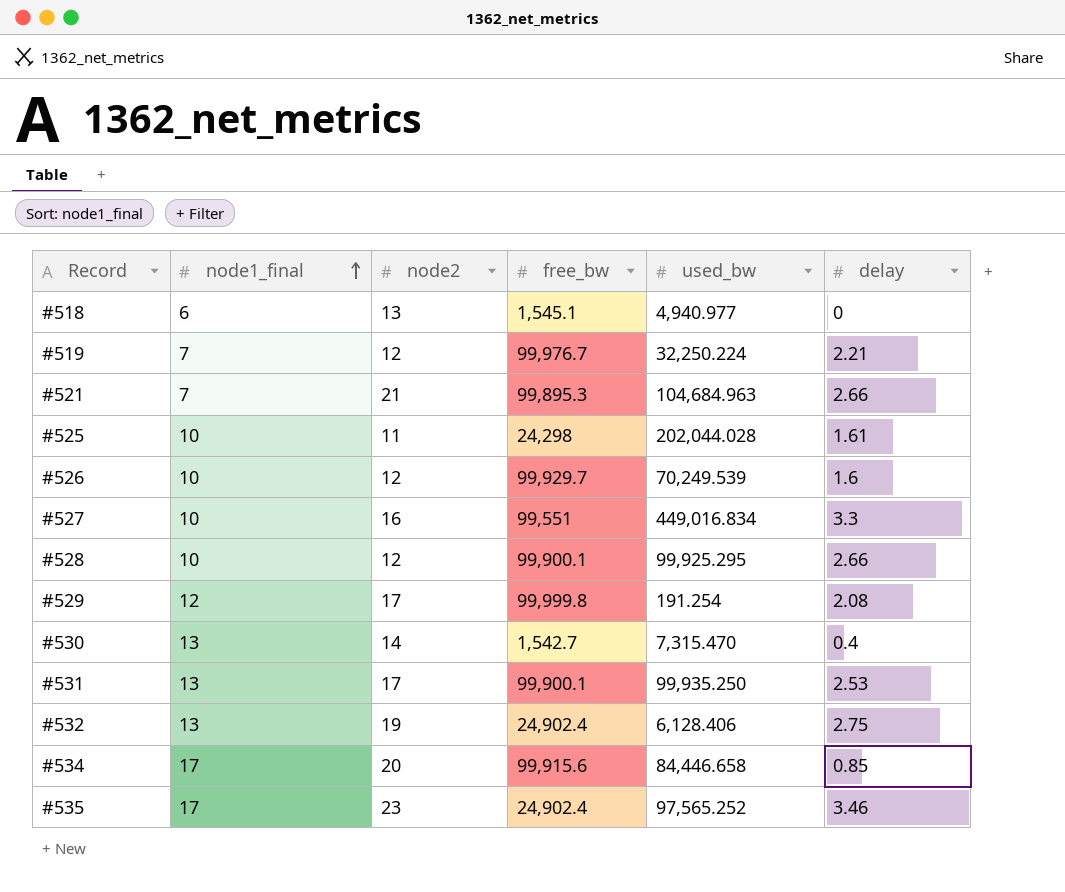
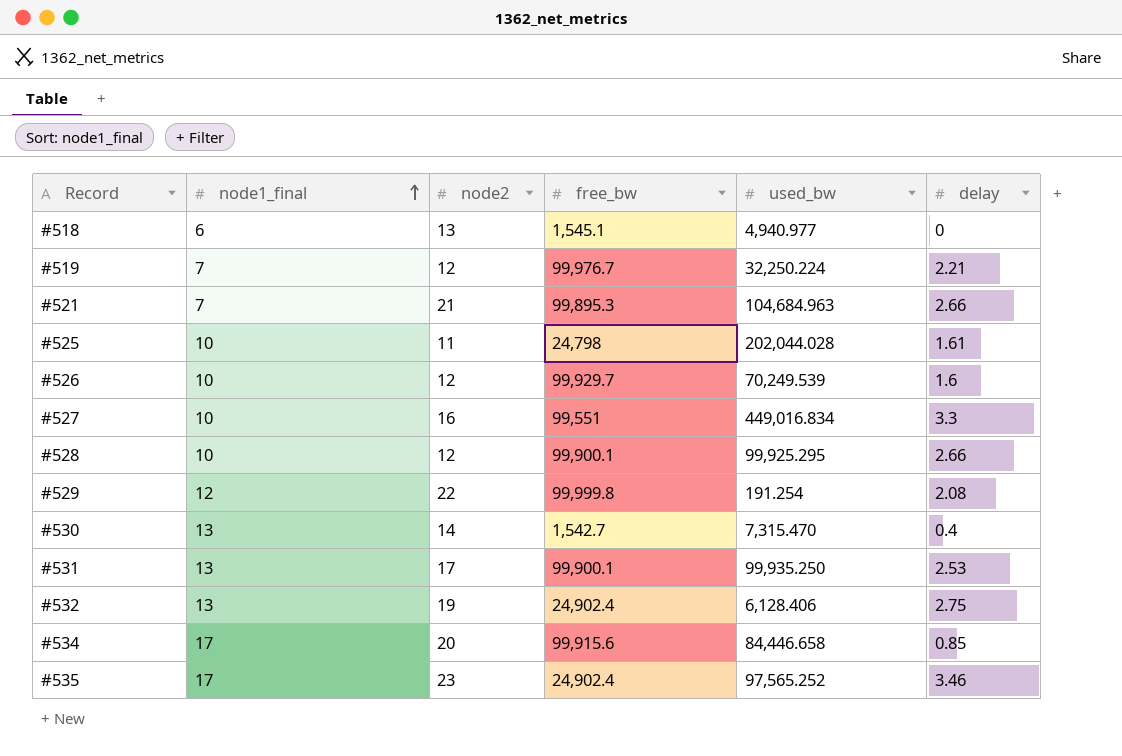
#525 | free_bw: 24,298 -> 24,798
#529 | node2: 17 -> 22

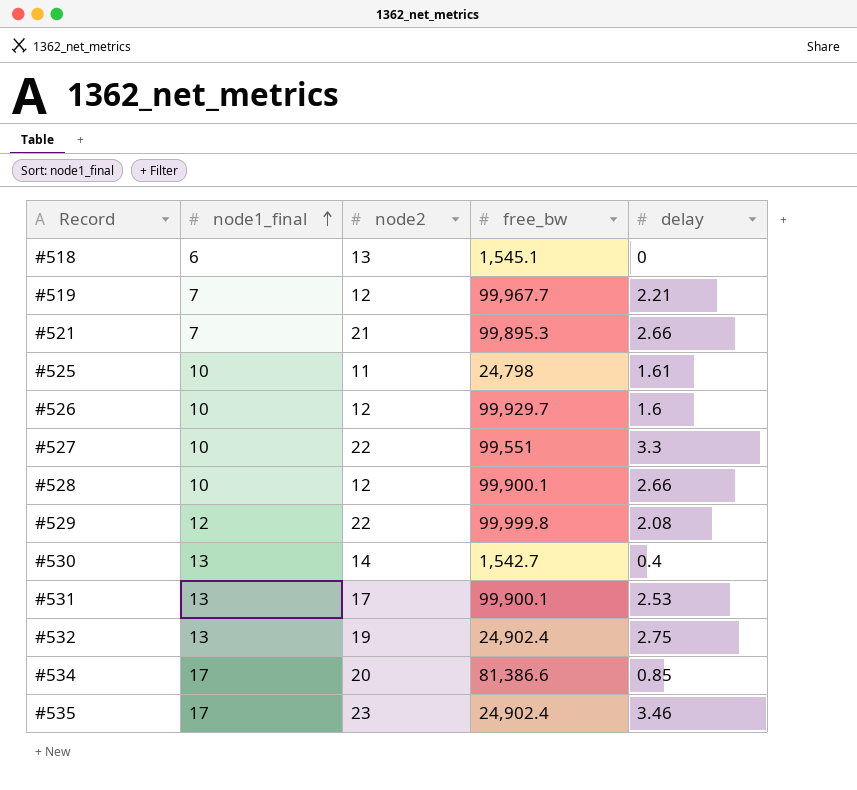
column used_bw | position: 5 -> none
#519 | free_bw: 99,976.7 -> 99,967.7
#527 | node2: 16 -> 22
#534 | free_bw: 99,915.6 -> 81,386.6

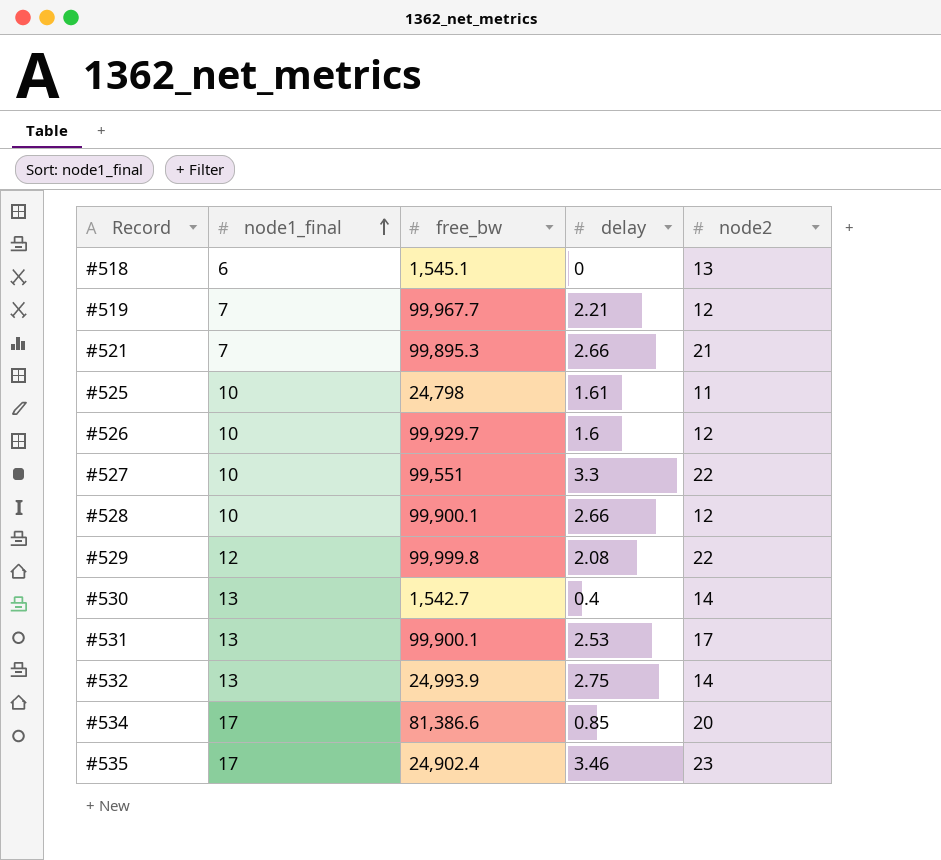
column node2 | position: 3 -> 5
#532 | free_bw: 24,902.4 -> 24,993.9
#532 | node2: 19 -> 14

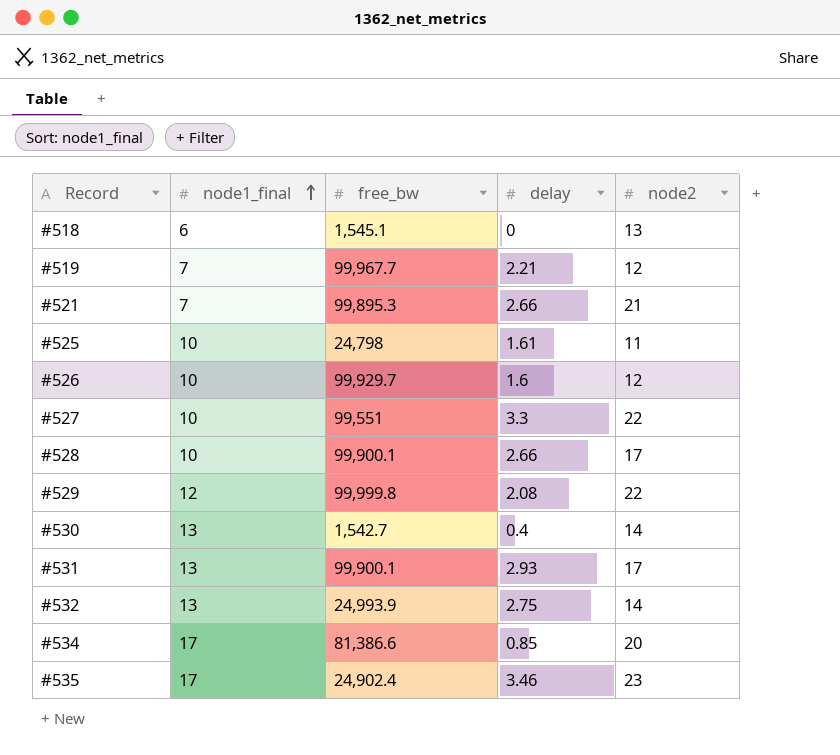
#528 | node2: 12 -> 17
#531 | delay: 2.53 -> 2.93

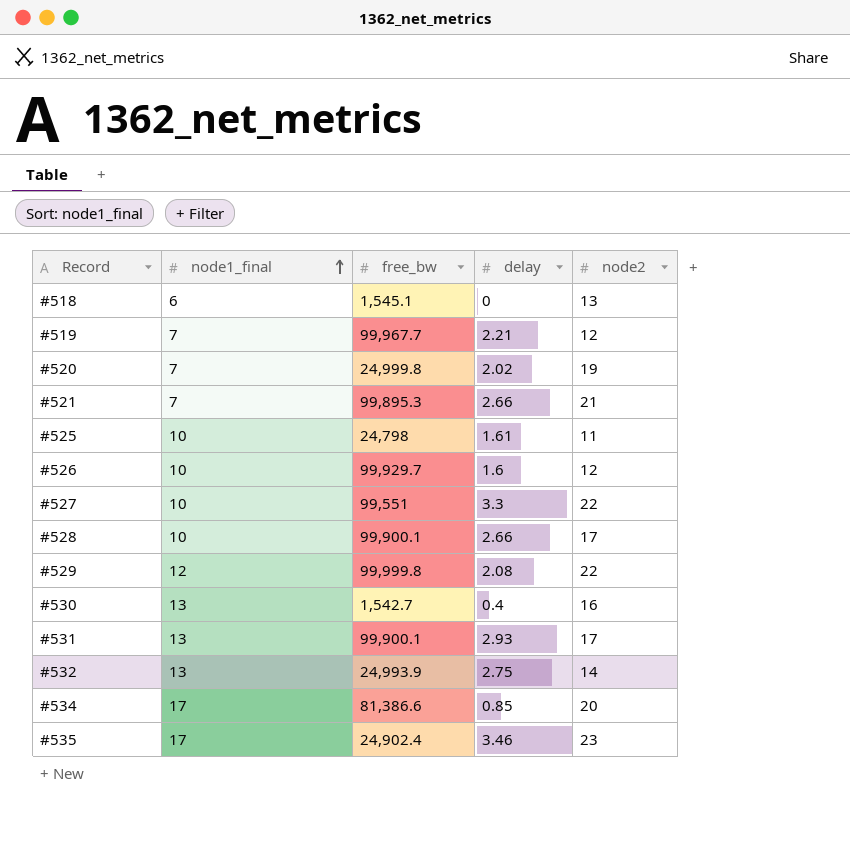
row #520: none -> 7 | 24,999.8 | 2.02 | 19
#530 | node2: 14 -> 16

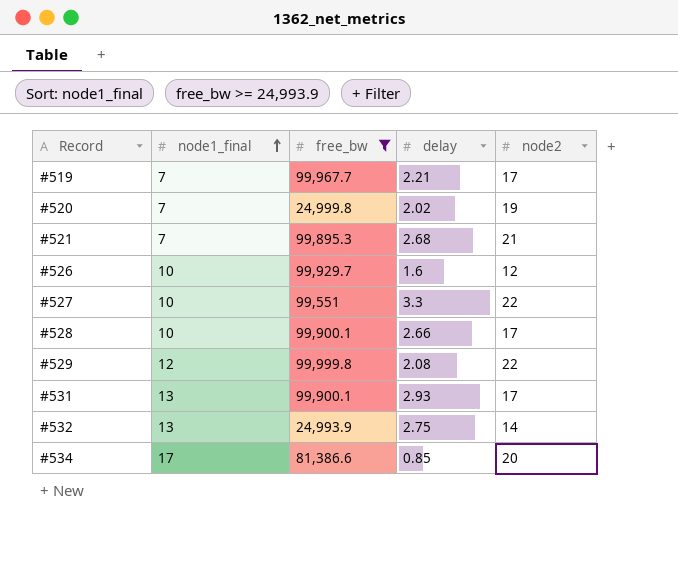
filter: none -> free_bw >= 24,993.9
#519 | node2: 12 -> 17
#521 | delay: 2.66 -> 2.68

